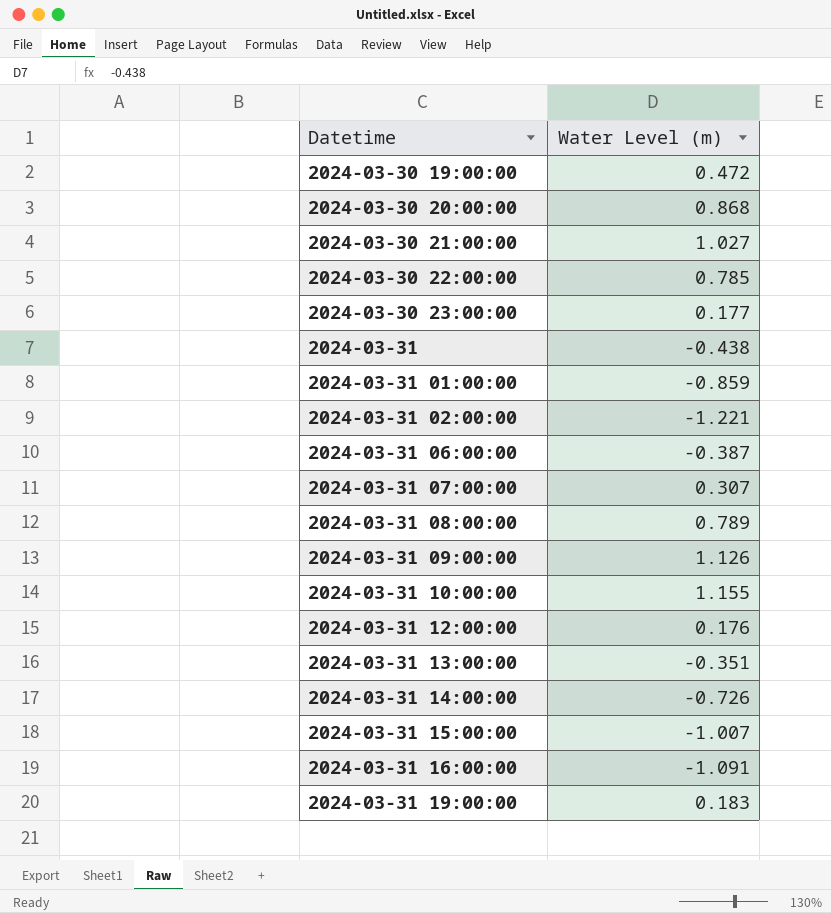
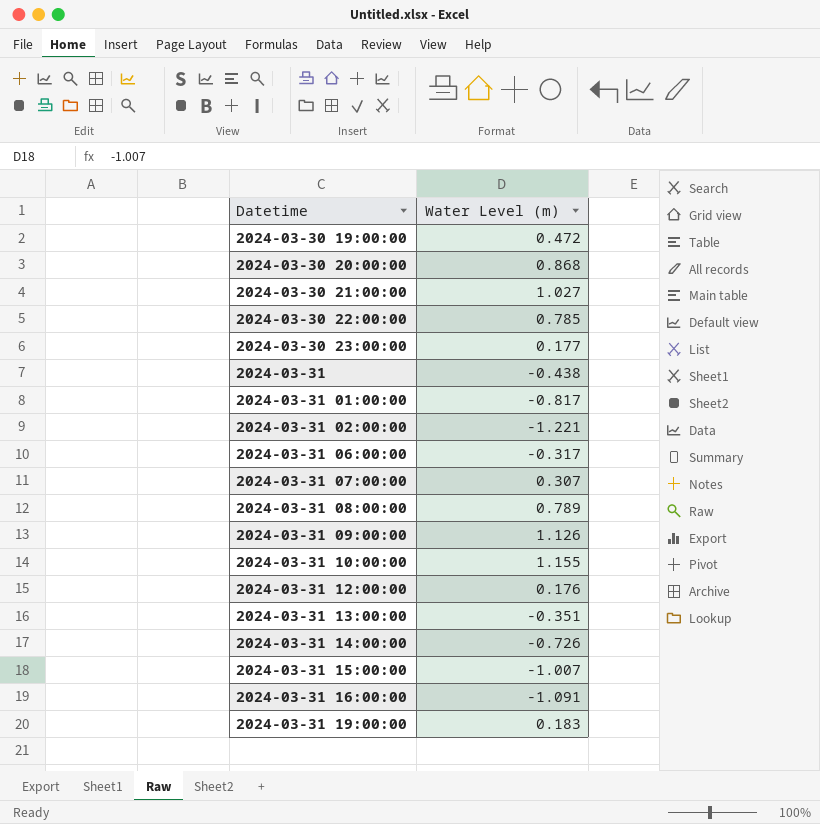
2024-03-31 01:00:00 | Water Level (m): -0.859 -> -0.817
2024-03-31 06:00:00 | Water Level (m): -0.387 -> -0.317

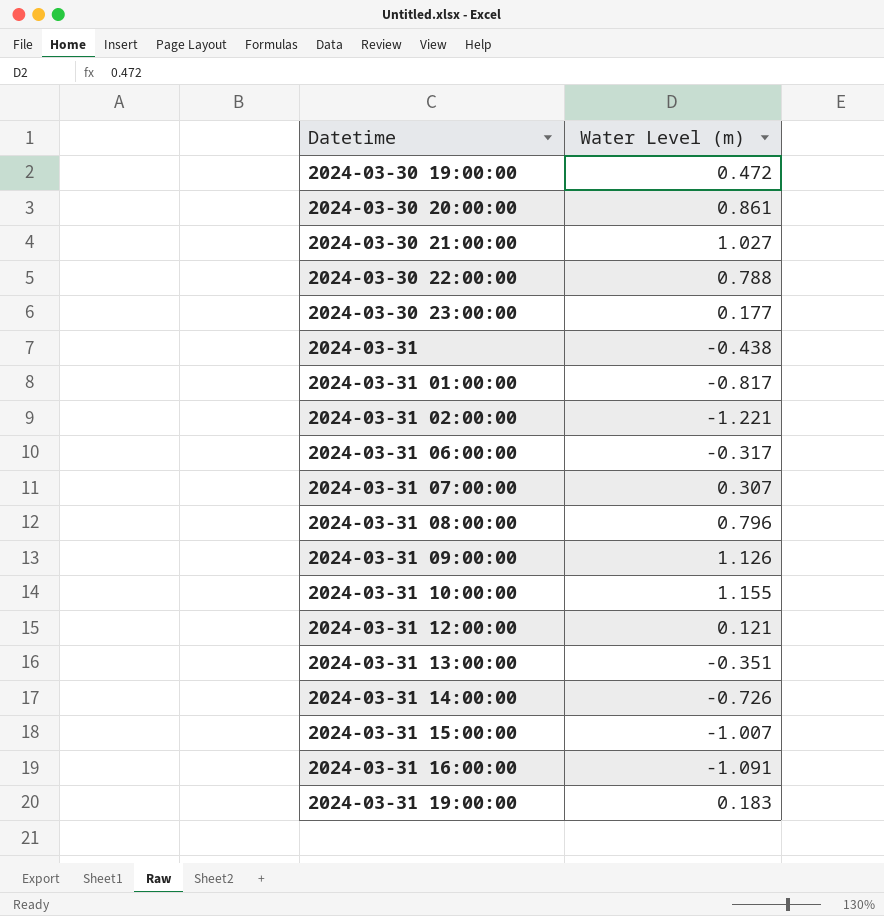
2024-03-30 20:00:00 | Water Level (m): 0.868 -> 0.861
2024-03-30 22:00:00 | Water Level (m): 0.785 -> 0.788
2024-03-31 08:00:00 | Water Level (m): 0.789 -> 0.796
2024-03-31 12:00:00 | Water Level (m): 0.176 -> 0.121

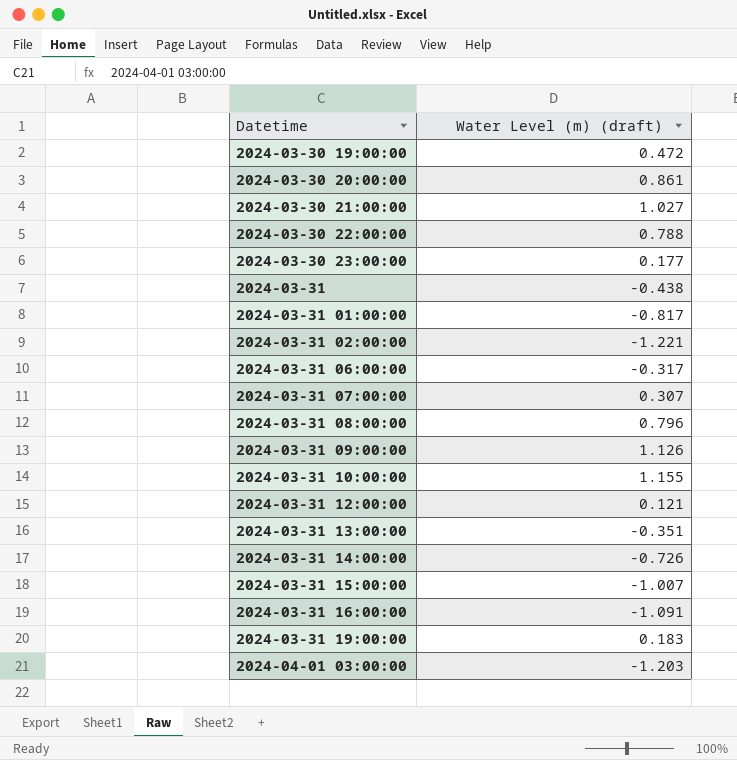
column name: Water Level (m) -> Water Level (m) (draft)
row 2024-04-01 03:00:00: none -> -1.203

